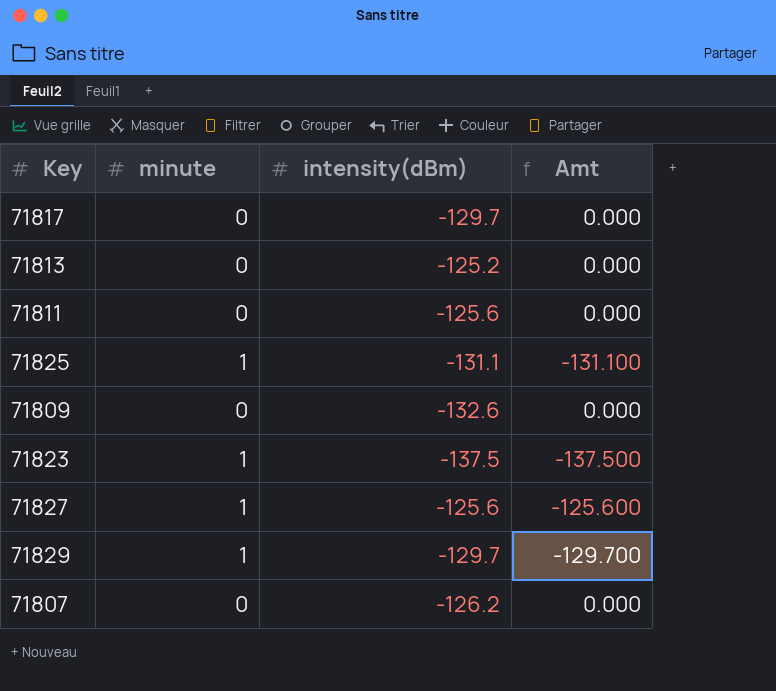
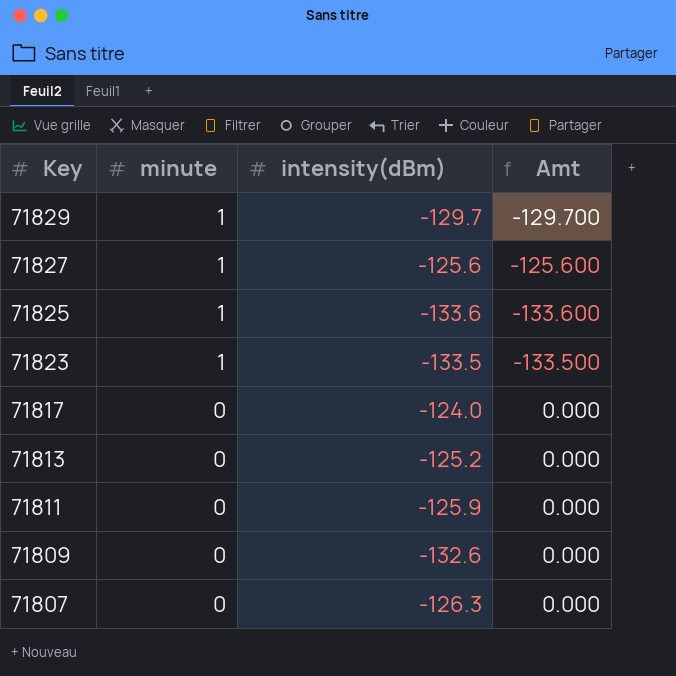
row order: none -> Key descending
71825 | intensity(dBm): -131.1 -> -133.6
71825 | Amt: -131.100 -> -133.600
71823 | intensity(dBm): -137.5 -> -133.5
71823 | Amt: -137.500 -> -133.500
71817 | intensity(dBm): -129.7 -> -124.0
71811 | intensity(dBm): -125.6 -> -125.9
71807 | intensity(dBm): -126.2 -> -126.3

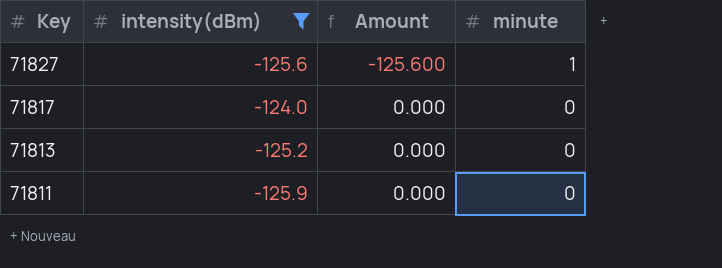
filter: none -> intensity(dBm) >= -125.9
column name: Amt -> Amount
column minute | position: 2 -> 4

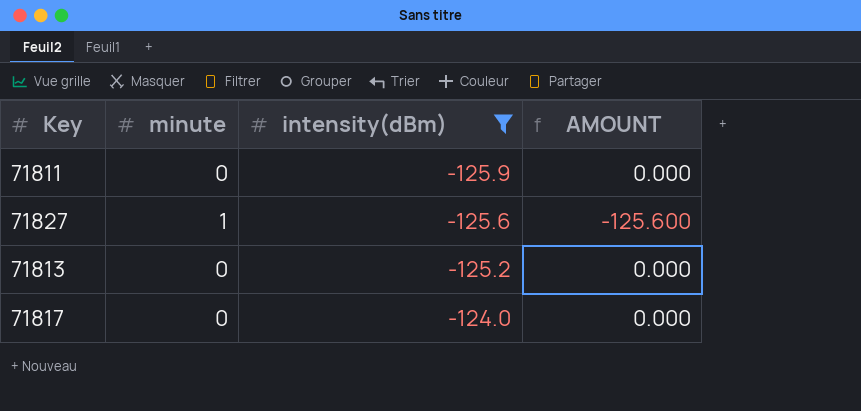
row order: Key descending -> intensity(dBm) ascending
column minute | position: 4 -> 2
column name: Amount -> AMOUNT

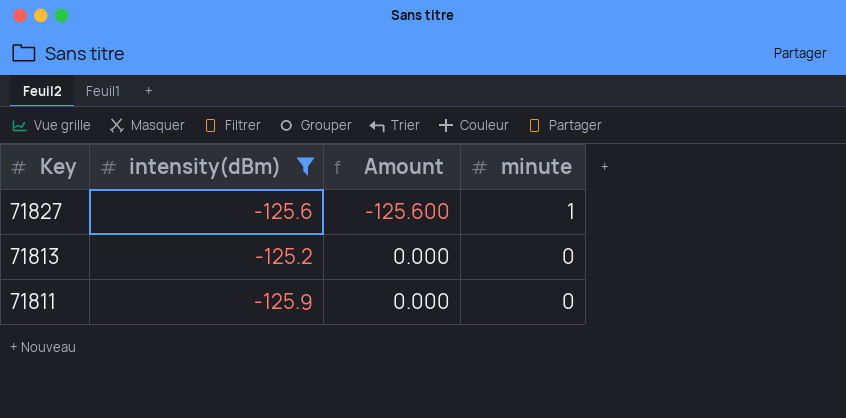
row order: intensity(dBm) ascending -> Key descending
column name: AMOUNT -> Amount
column minute | position: 2 -> 4
row 71817: 0 | -124.0 | 0.000 -> none

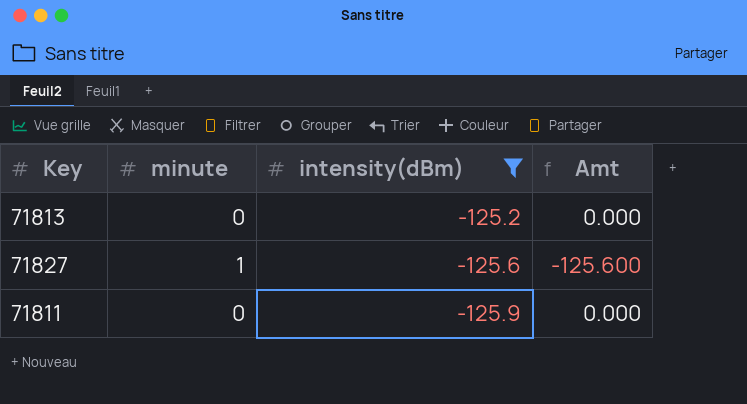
row order: Key descending -> intensity(dBm) descending
column minute | position: 4 -> 2
column name: Amount -> Amt

